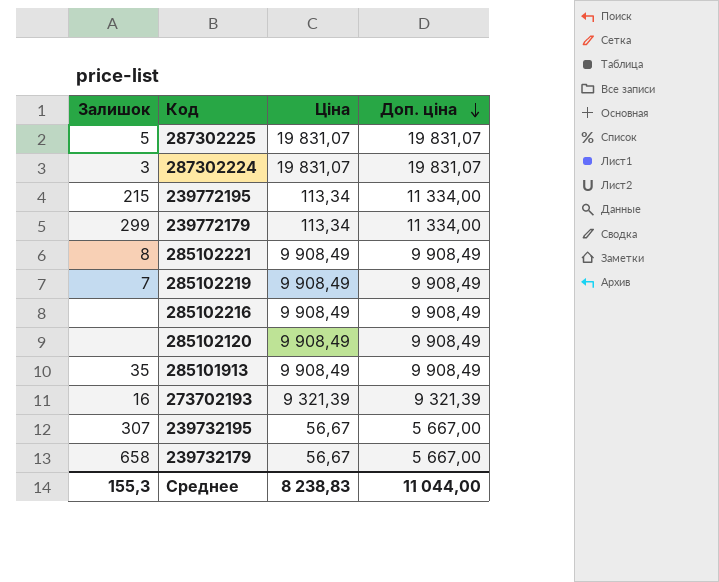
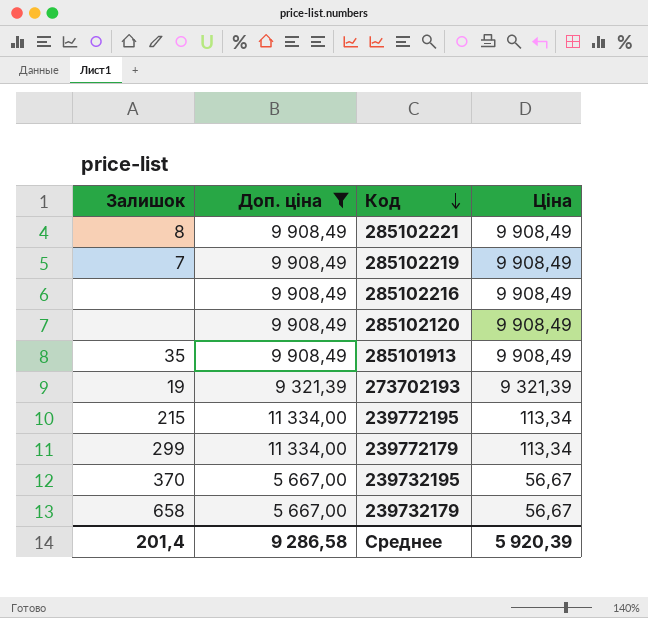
filter: none -> Доп. ціна != 19 831,07
row order: Доп. ціна descending -> Код descending
column Доп. ціна | position: 4 -> 2
273702193 | Залишок: 16 -> 19
239732195 | Залишок: 307 -> 370
Среднее | Залишок: 155,3 -> 201,4
Среднее | Доп. ціна: 11 044,00 -> 9 286,58
Среднее | Ціна: 8 238,83 -> 5 920,39

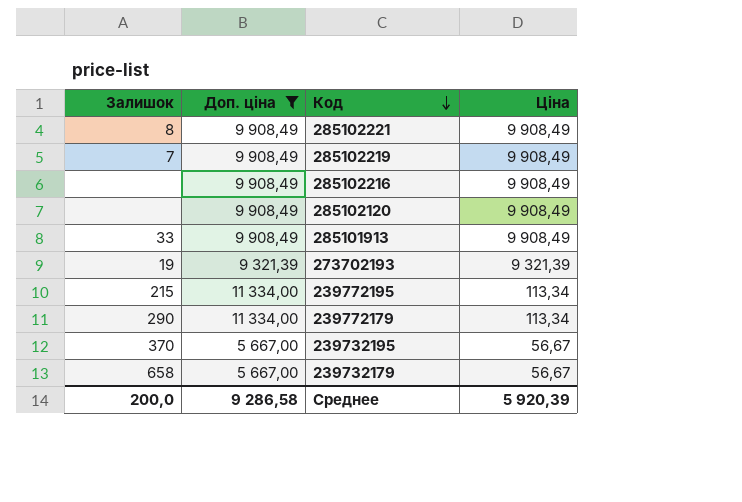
285101913 | Залишок: 35 -> 33
239772179 | Залишок: 299 -> 290
Среднее | Залишок: 201,4 -> 200,0

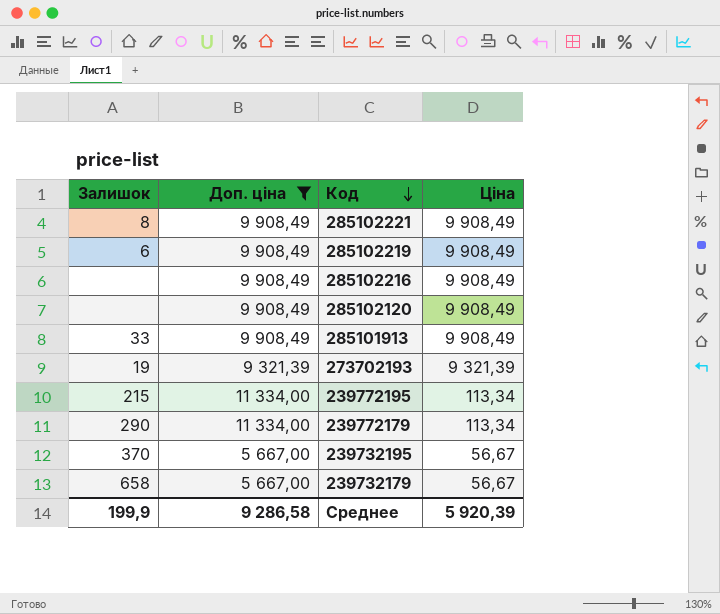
285102219 | Залишок: 7 -> 6
Среднее | Залишок: 200,0 -> 199,9

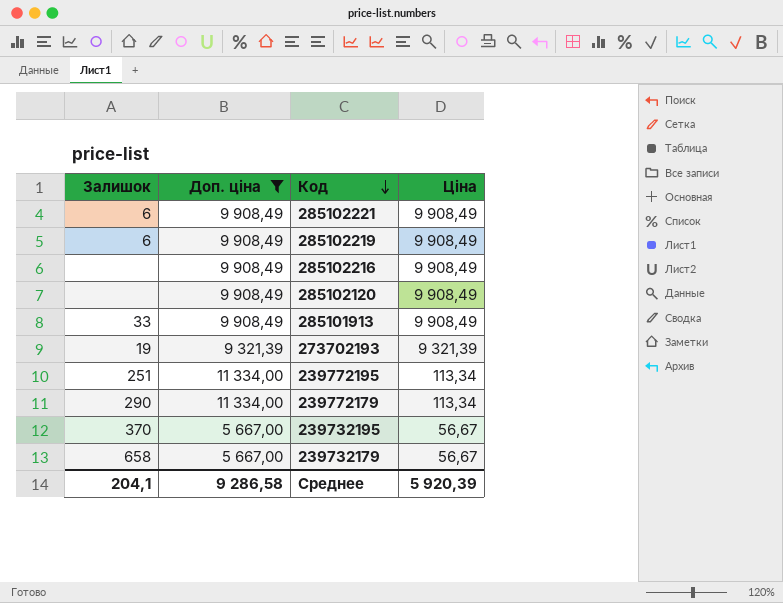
285102221 | Залишок: 8 -> 6
239772195 | Залишок: 215 -> 251
Среднее | Залишок: 199,9 -> 204,1

